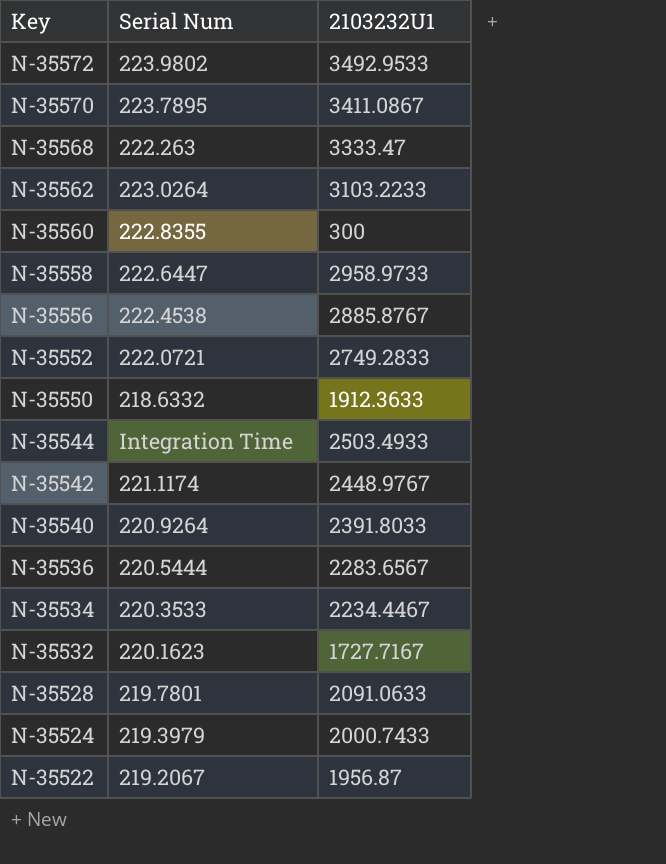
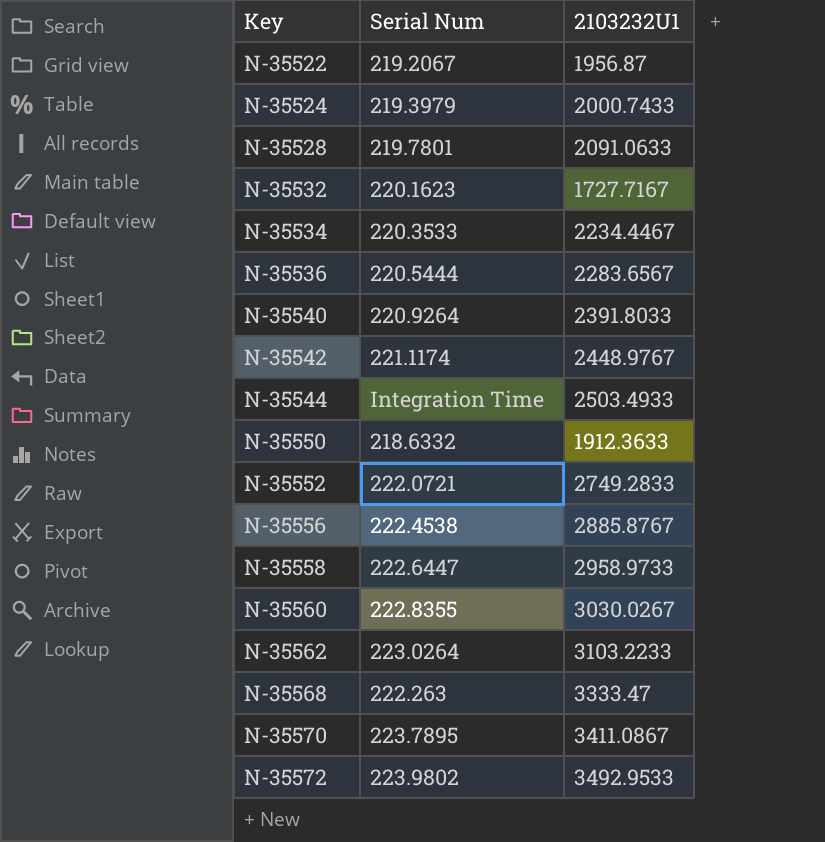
row order: Key descending -> Key ascending
N-35560 | 2103232U1: 300 -> 3030.0267

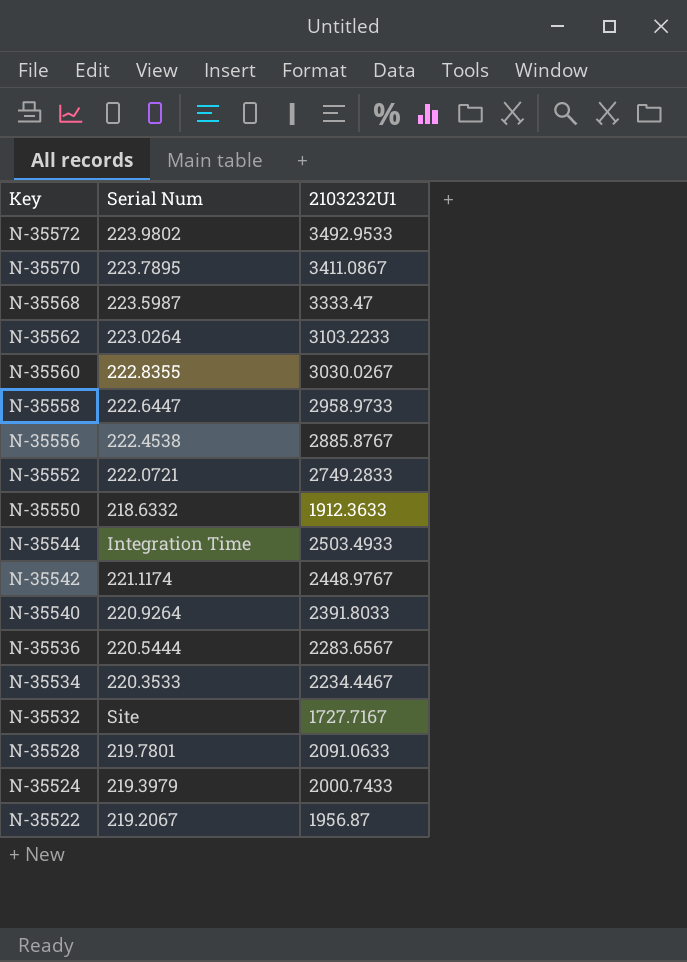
row order: Key ascending -> Key descending
N-35568 | Serial Num: 222.263 -> 223.5987
N-35532 | Serial Num: 220.1623 -> Site

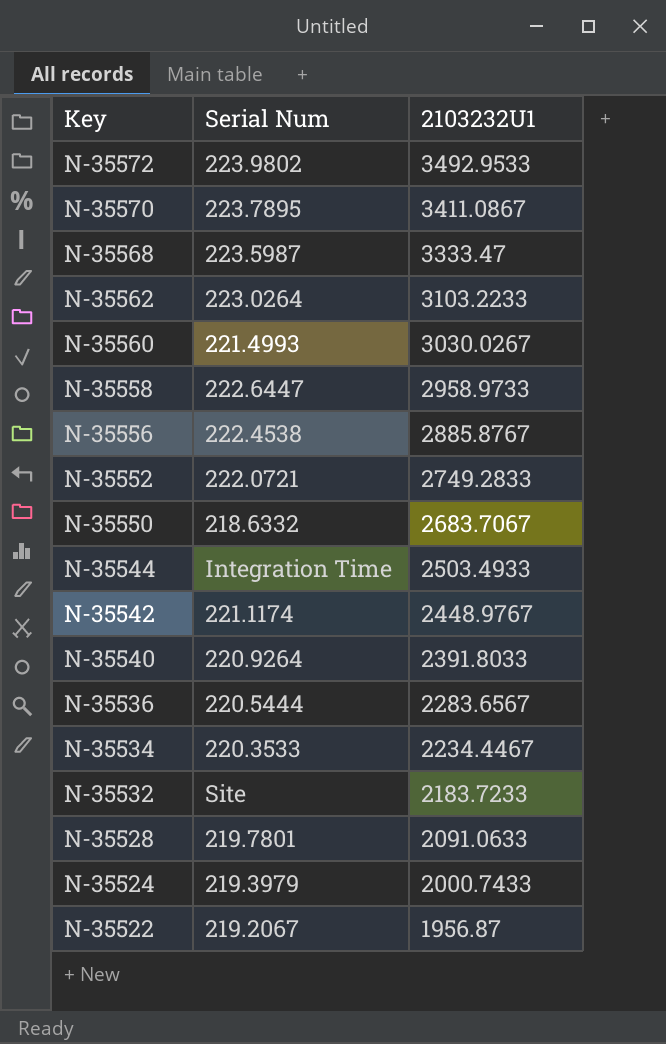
N-35560 | Serial Num: 222.8355 -> 221.4993
N-35550 | 2103232U1: 1912.3633 -> 2683.7067
N-35532 | 2103232U1: 1727.7167 -> 2183.7233

